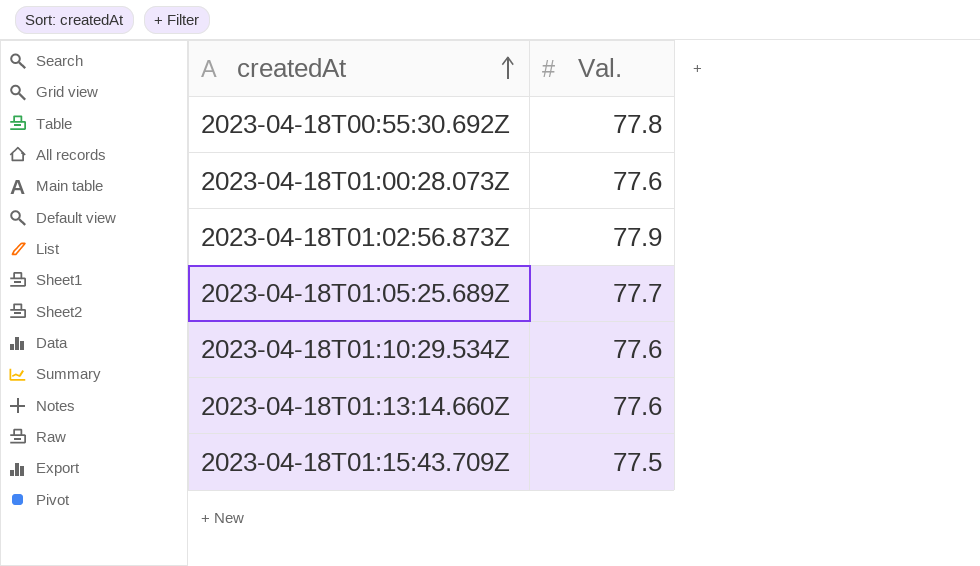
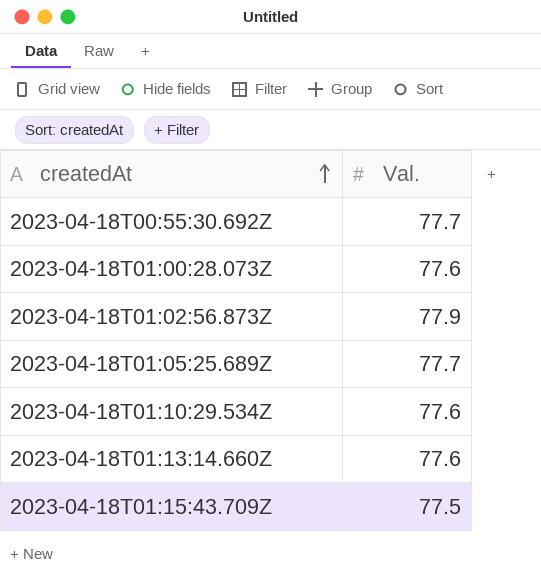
2023-04-18T00:55:30.692Z | Val.: 77.8 -> 77.7

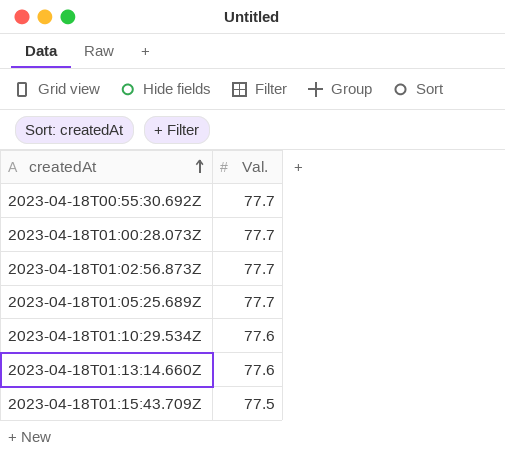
2023-04-18T01:00:28.073Z | Val.: 77.6 -> 77.7
2023-04-18T01:02:56.873Z | Val.: 77.9 -> 77.7

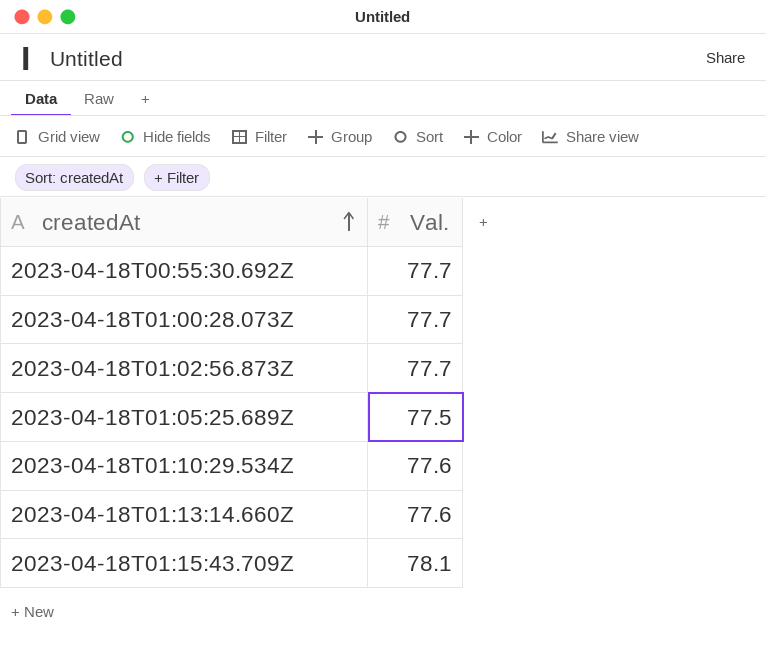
2023-04-18T01:05:25.689Z | Val.: 77.7 -> 77.5
2023-04-18T01:15:43.709Z | Val.: 77.5 -> 78.1

